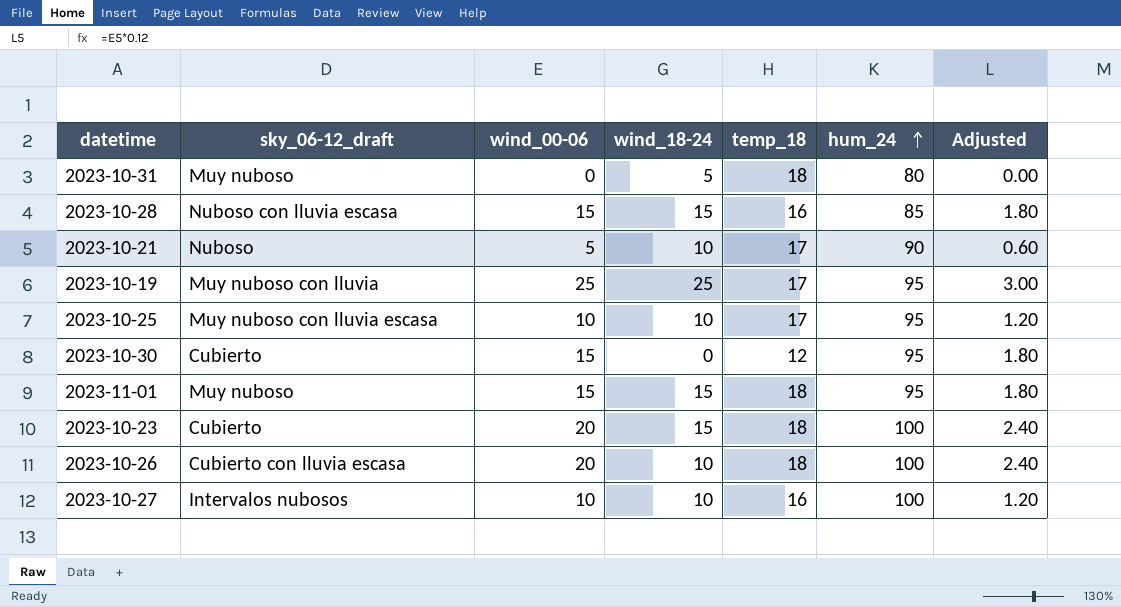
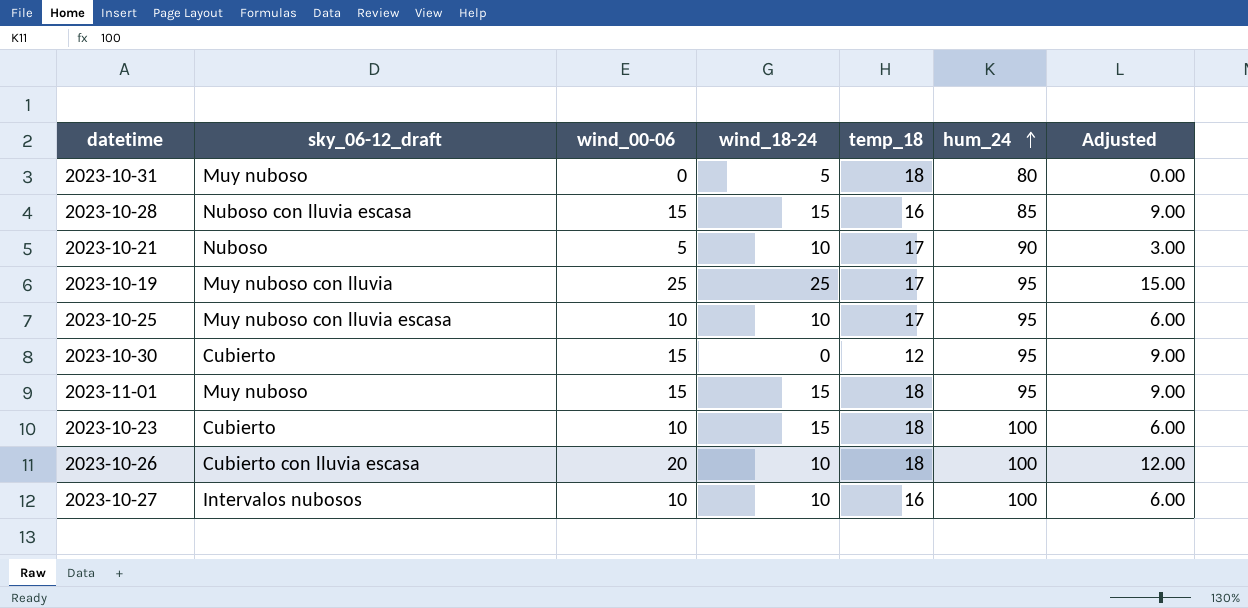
column Adjusted | formula: [wind_00-06] * 0.12 -> [wind_00-06] * 0.6
2023-10-23 | wind_00-06: 20 -> 10

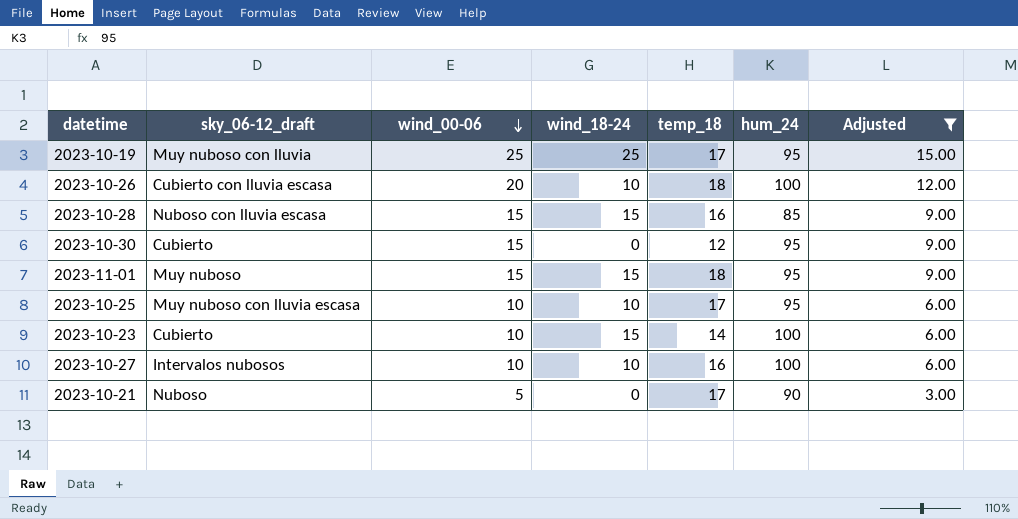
filter: none -> Adjusted != 0.00
row order: hum_24 ascending -> wind_00-06 descending
2023-10-23 | temp_18: 18 -> 14
2023-10-21 | wind_18-24: 10 -> 0

